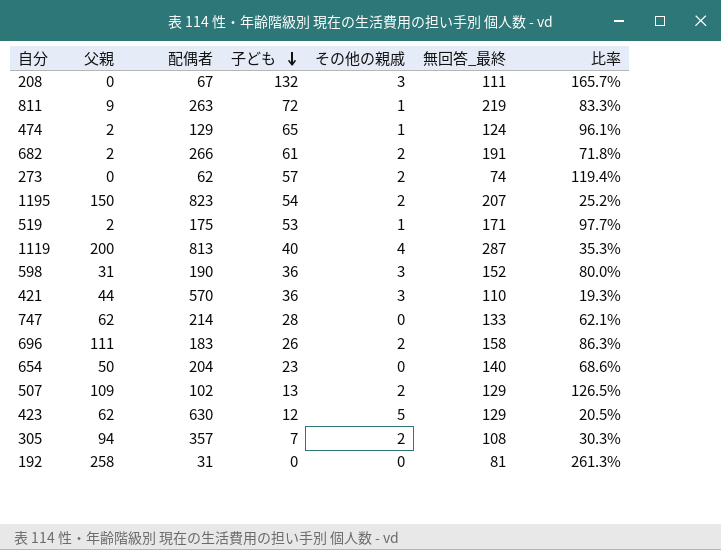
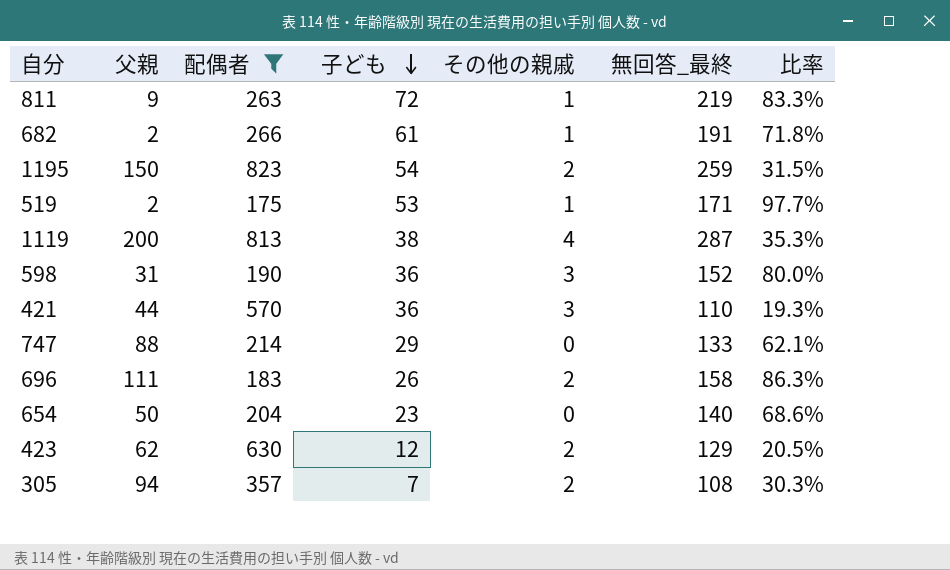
filter: none -> 配偶者 >= 175
682 | その他の親戚: 2 -> 1
1195 | 無回答_最終: 207 -> 259
1195 | 比率: 25.2% -> 31.5%
1119 | 子ども: 40 -> 38
747 | 父親: 62 -> 88
747 | 子ども: 28 -> 29
423 | その他の親戚: 5 -> 2

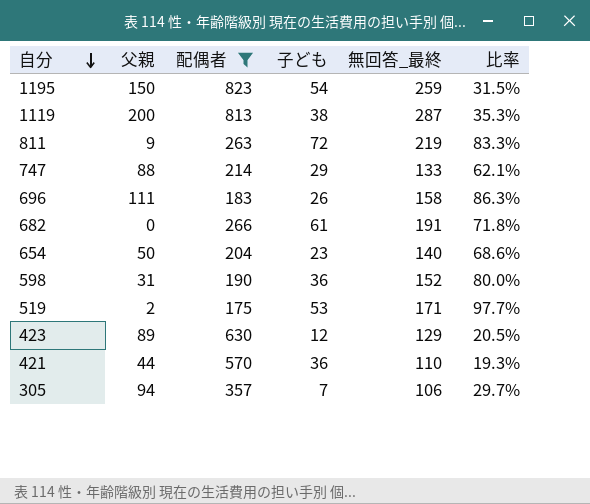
row order: 子ども descending -> 自分 descending
column その他の親戚 | position: 5 -> none
682 | 父親: 2 -> 0
423 | 父親: 62 -> 89
305 | 無回答_最終: 108 -> 106
305 | 比率: 30.3% -> 29.7%

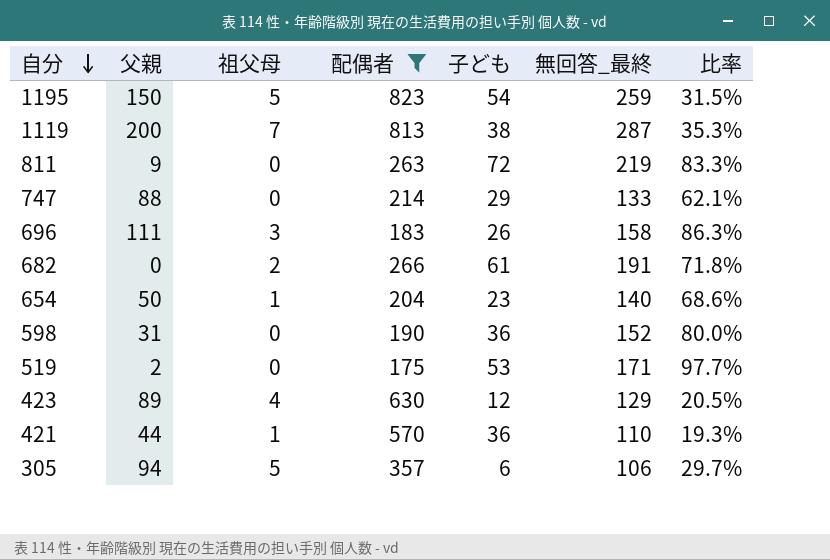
column 祖父母 | position: none -> 3
305 | 子ども: 7 -> 6

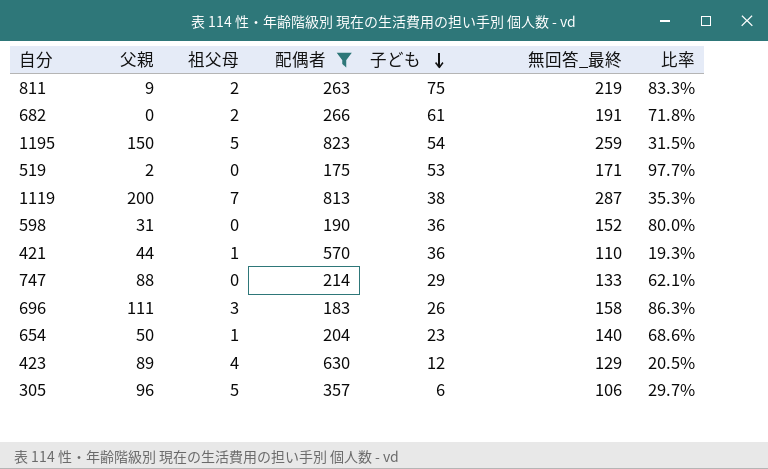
row order: 自分 descending -> 子ども descending
811 | 祖父母: 0 -> 2
811 | 子ども: 72 -> 75
305 | 父親: 94 -> 96

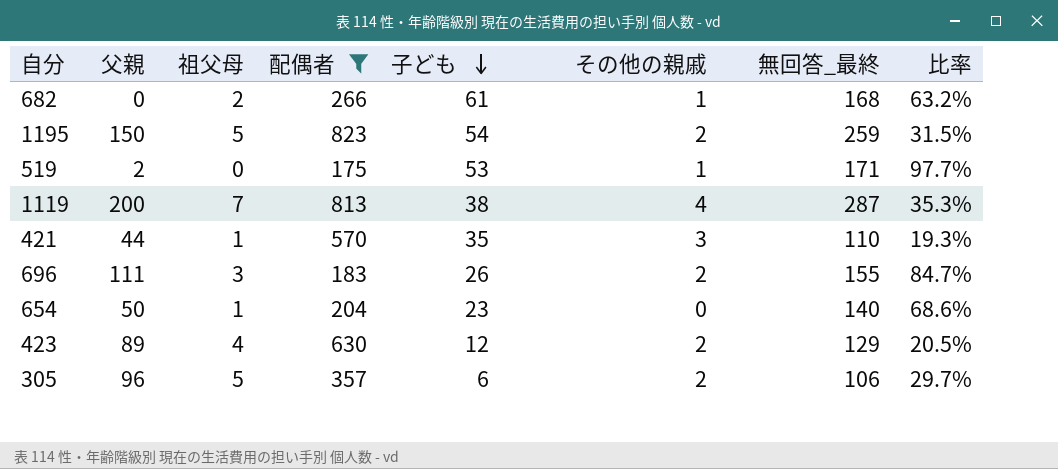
column その他の親戚 | position: none -> 6
row 811: 9 | 2 | 263 | 75 | 219 | 83.3% -> none
row 598: 31 | 0 | 190 | 36 | 152 | 80.0% -> none
row 747: 88 | 0 | 214 | 29 | 133 | 62.1% -> none
682 | 無回答_最終: 191 -> 168
682 | 比率: 71.8% -> 63.2%
421 | 子ども: 36 -> 35
696 | 無回答_最終: 158 -> 155
696 | 比率: 86.3% -> 84.7%

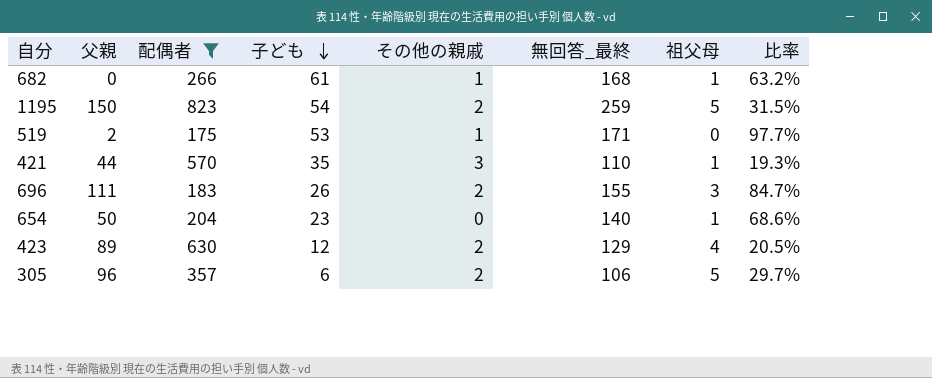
column 祖父母 | position: 3 -> 7
row 1119: 200 | 7 | 813 | 38 | 4 | 287 | 35.3% -> none
682 | 祖父母: 2 -> 1

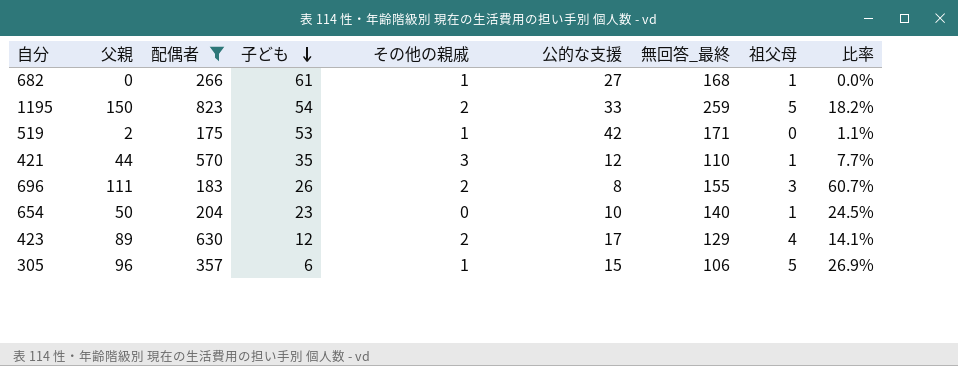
column 公的な支援 | position: none -> 6
column 比率 | formula: [無回答_最終] / [配偶者] -> [父親] / [配偶者]
305 | その他の親戚: 2 -> 1

